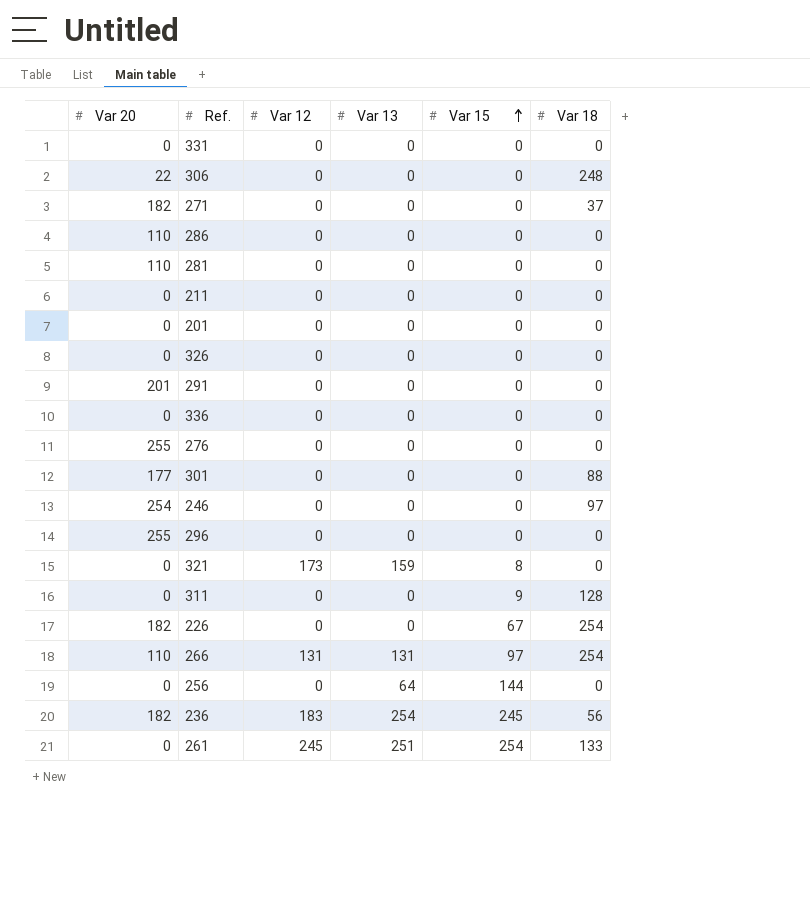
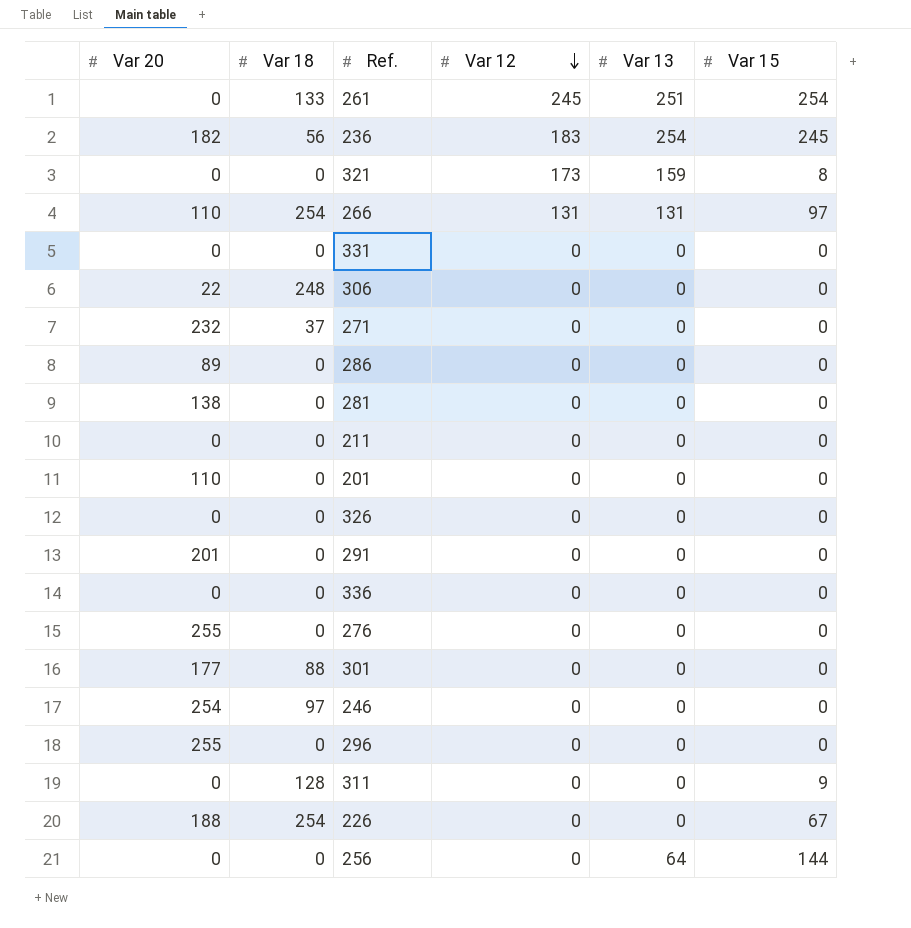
row order: Var 15 ascending -> Var 12 descending
column Var 18 | position: 6 -> 2
271 | Var 20: 182 -> 232
286 | Var 20: 110 -> 89
281 | Var 20: 110 -> 138
201 | Var 20: 0 -> 110
226 | Var 20: 182 -> 188

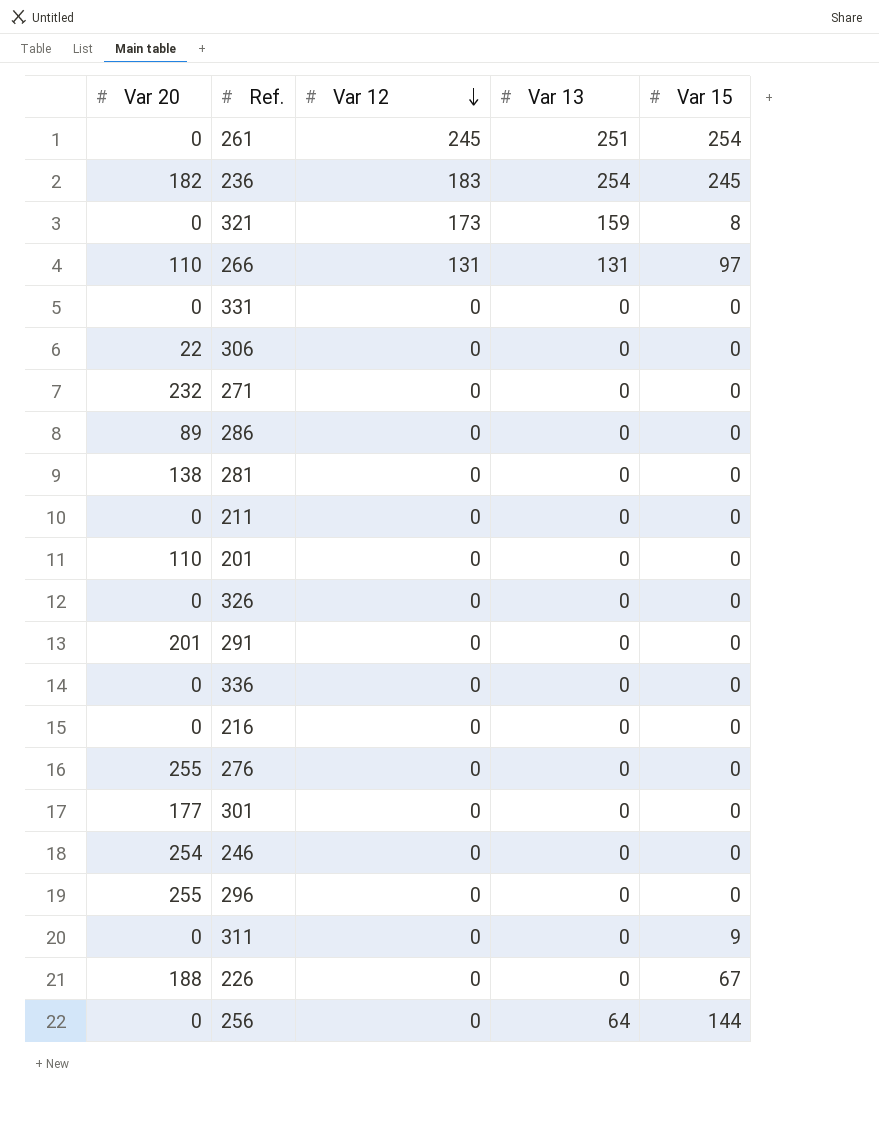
column Var 18 | position: 2 -> none
row 216: none -> 0 | 0 | 0 | 0

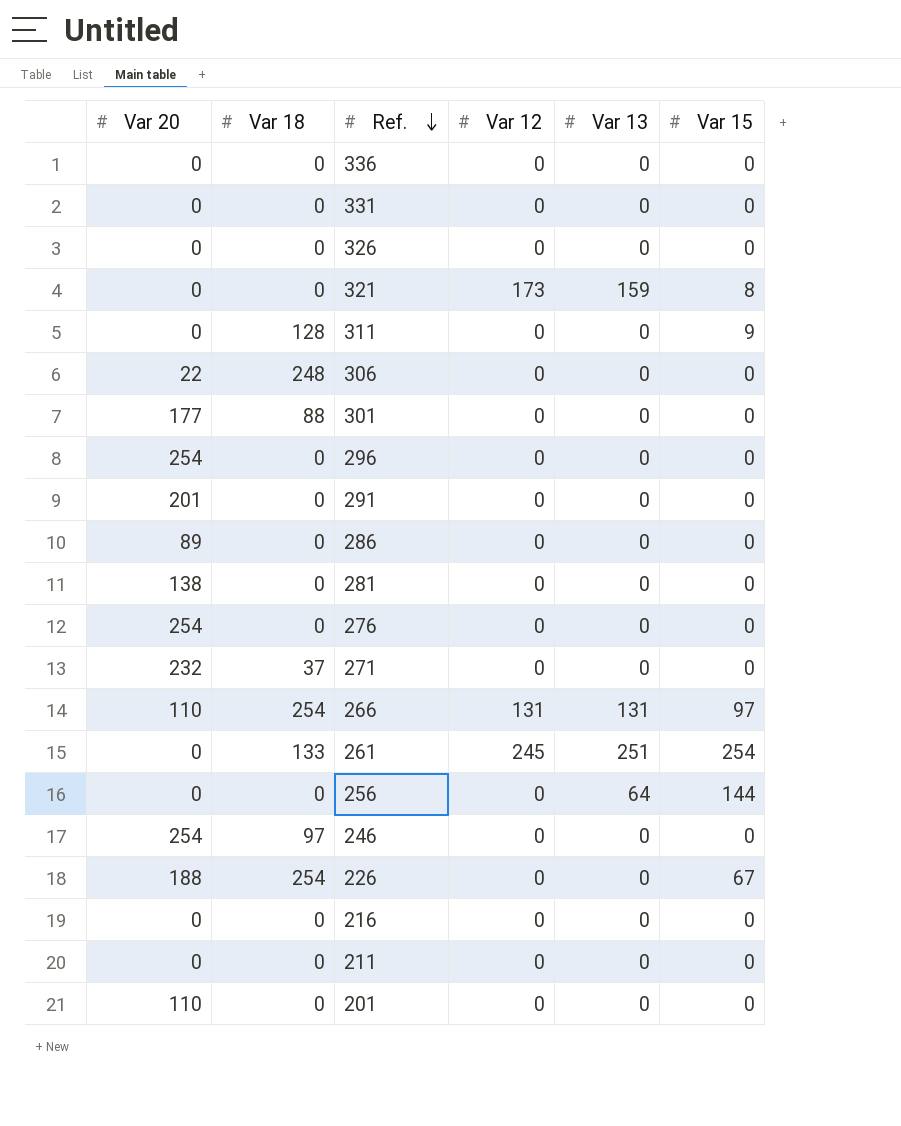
row order: Var 12 descending -> Ref. descending
column Var 18 | position: none -> 2
row 236: 182 | 183 | 254 | 245 -> none
296 | Var 20: 255 -> 254
276 | Var 20: 255 -> 254

